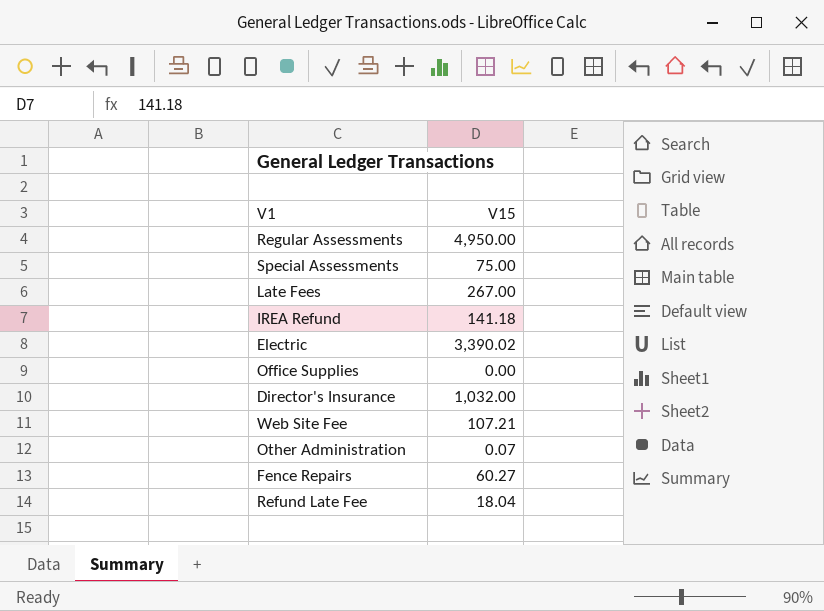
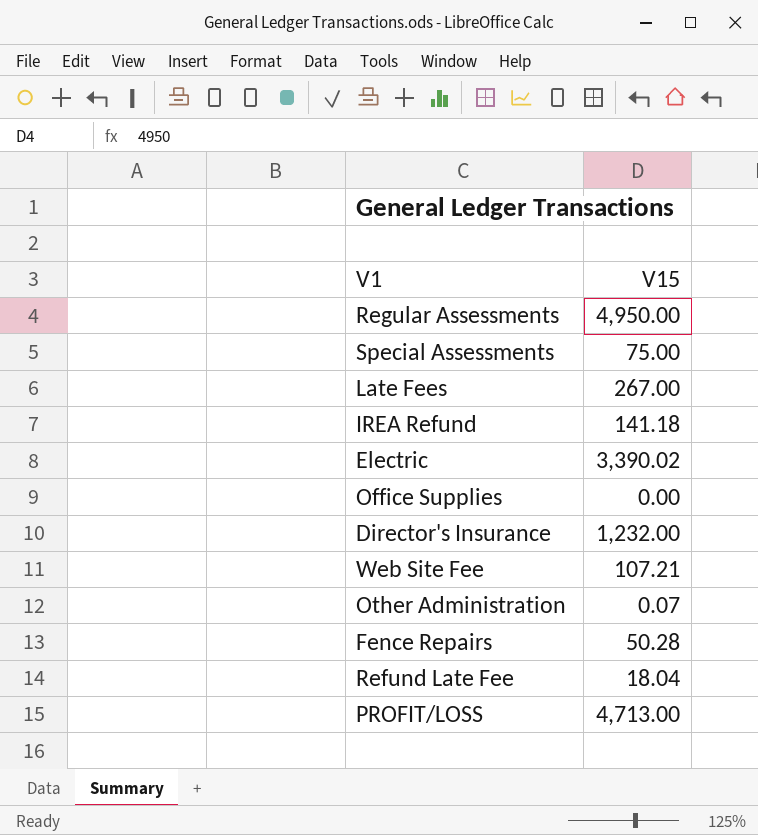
Director's Insurance | V15: 1,032.00 -> 1,232.00
Fence Repairs | V15: 60.27 -> 50.28
row PROFIT/LOSS: none -> 4,713.00

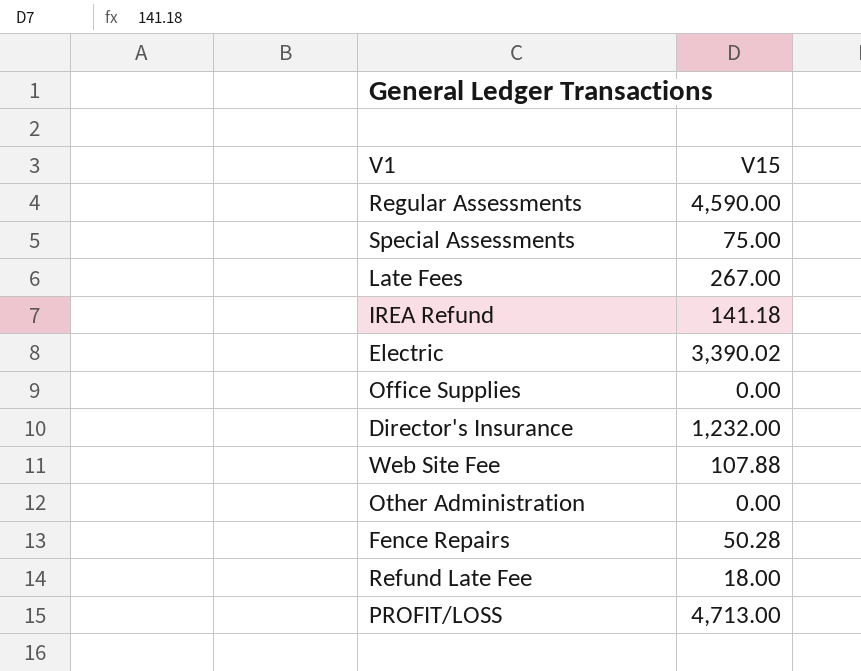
Regular Assessments | V15: 4,950.00 -> 4,590.00
Web Site Fee | V15: 107.21 -> 107.88
Other Administration | V15: 0.07 -> 0.00
Refund Late Fee | V15: 18.04 -> 18.00

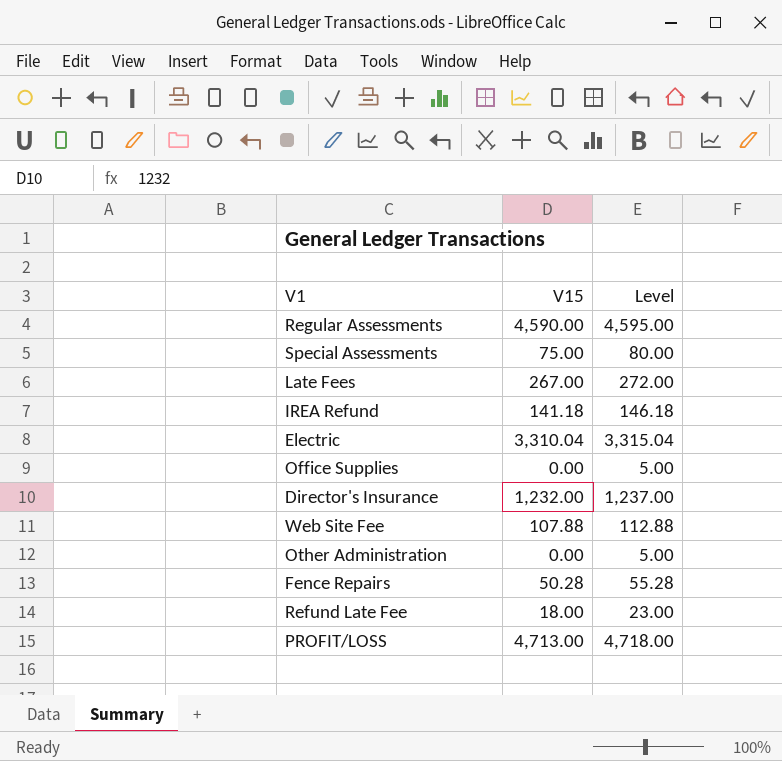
column Level | formula: none -> [V15] + 5
Electric | V15: 3,390.02 -> 3,310.04

